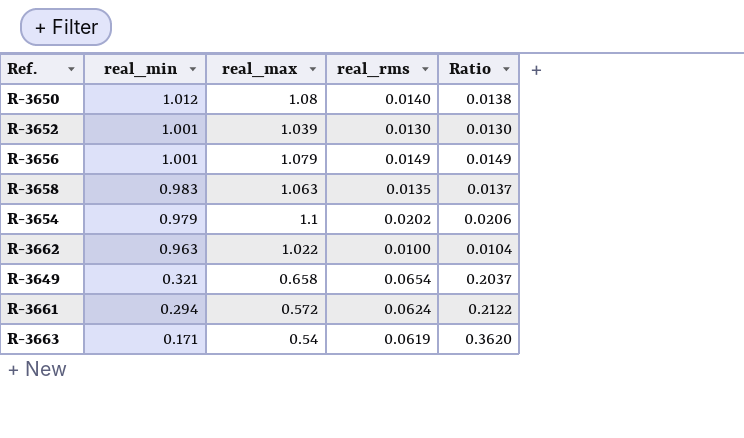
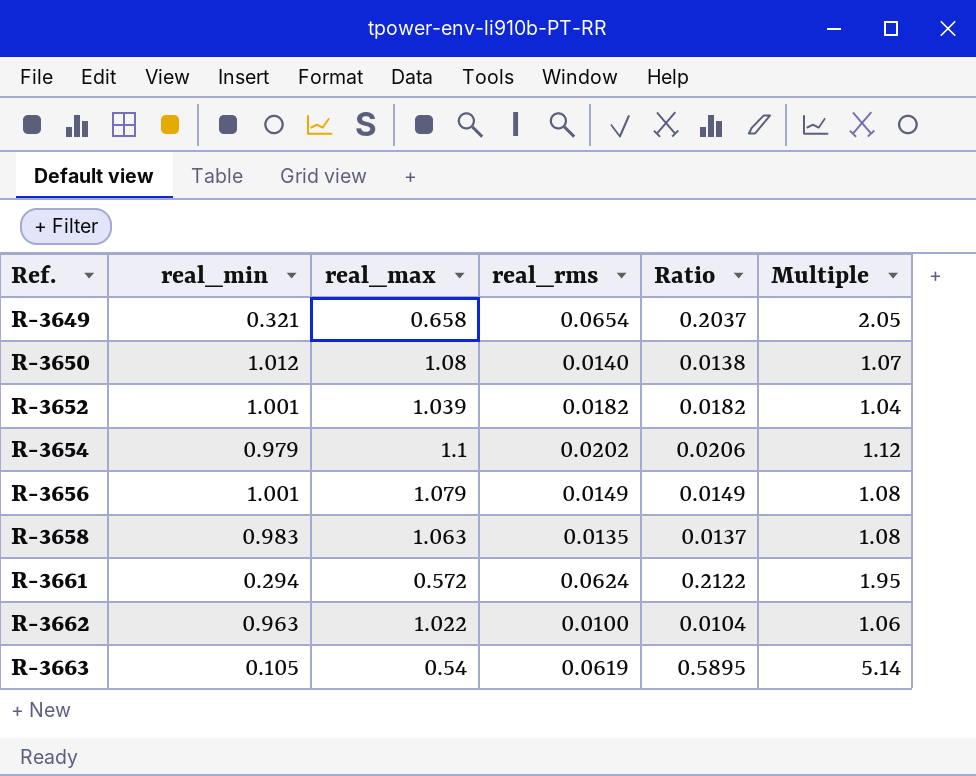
row order: real_min descending -> Ref. ascending
column Multiple | formula: none -> [real_max] / [real_min]
R-3652 | real_rms: 0.0130 -> 0.0182
R-3652 | Ratio: 0.0130 -> 0.0182
R-3663 | real_min: 0.171 -> 0.105
R-3663 | Ratio: 0.3620 -> 0.5895

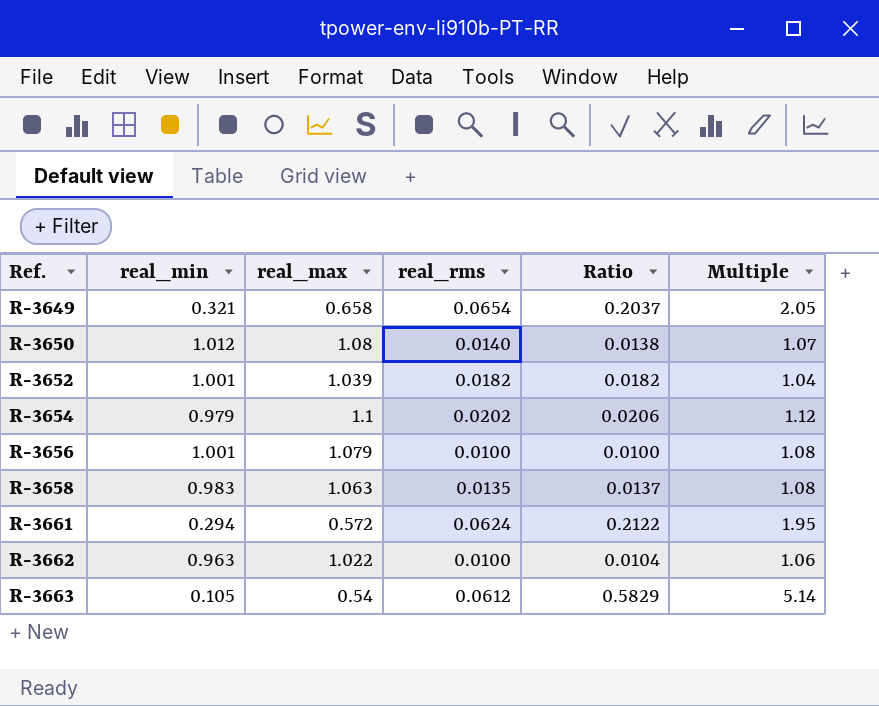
R-3656 | real_rms: 0.0149 -> 0.0100
R-3656 | Ratio: 0.0149 -> 0.0100
R-3663 | real_rms: 0.0619 -> 0.0612
R-3663 | Ratio: 0.5895 -> 0.5829

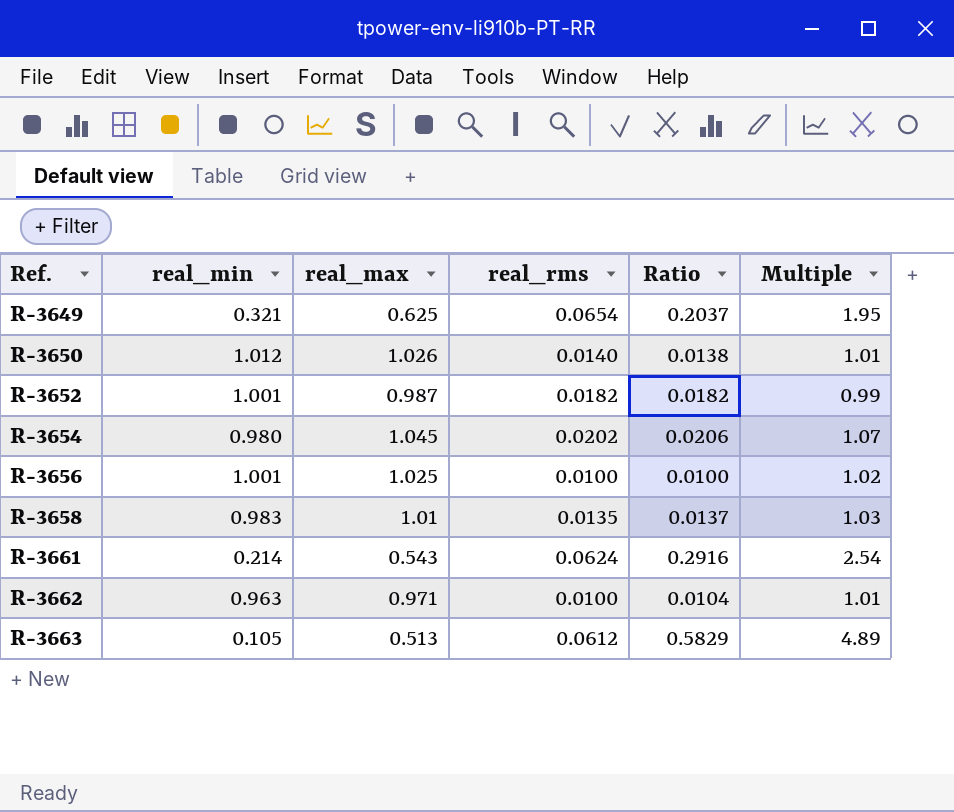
R-3649 | real_max: 0.658 -> 0.625
R-3649 | Multiple: 2.05 -> 1.95
R-3650 | real_max: 1.08 -> 1.026
R-3650 | Multiple: 1.07 -> 1.01
R-3652 | real_max: 1.039 -> 0.987
R-3652 | Multiple: 1.04 -> 0.99
R-3654 | real_min: 0.979 -> 0.980
R-3654 | real_max: 1.1 -> 1.045
R-3654 | Multiple: 1.12 -> 1.07
R-3656 | real_max: 1.079 -> 1.025
R-3656 | Multiple: 1.08 -> 1.02
R-3658 | real_max: 1.063 -> 1.01
R-3658 | Multiple: 1.08 -> 1.03
R-3661 | real_min: 0.294 -> 0.214
R-3661 | real_max: 0.572 -> 0.543
R-3661 | Ratio: 0.2122 -> 0.2916
R-3661 | Multiple: 1.95 -> 2.54
R-3662 | real_max: 1.022 -> 0.971
R-3662 | Multiple: 1.06 -> 1.01
R-3663 | real_max: 0.54 -> 0.513
R-3663 | Multiple: 5.14 -> 4.89

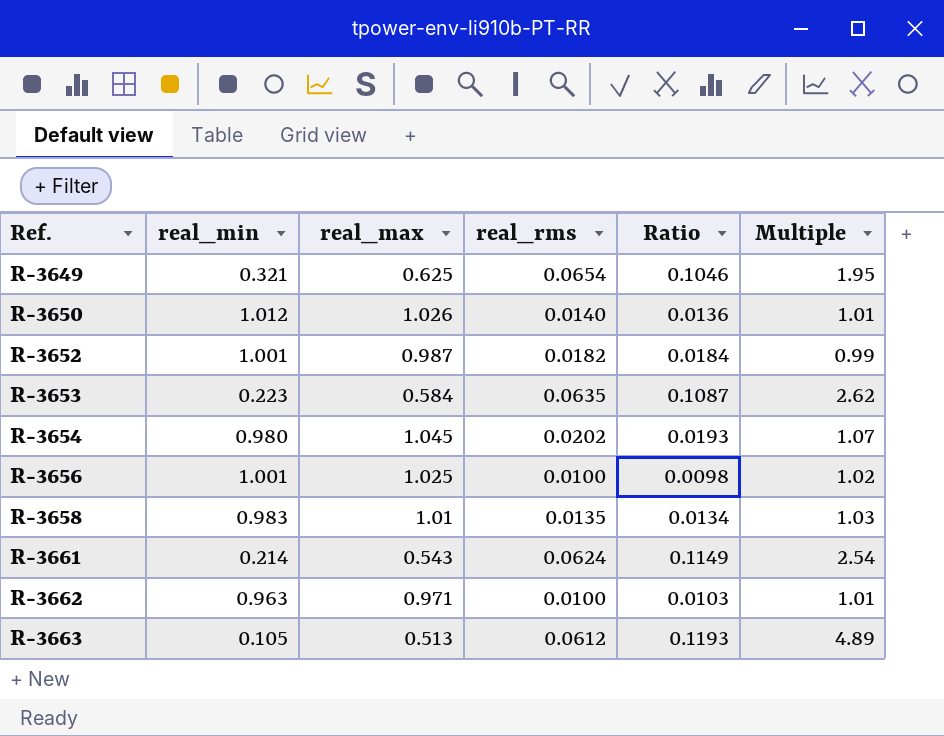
column Ratio | formula: [real_rms] / [real_min] -> [real_rms] / [real_max]
row R-3653: none -> 0.223 | 0.584 | 0.0635 | 0.1087 | 2.62

